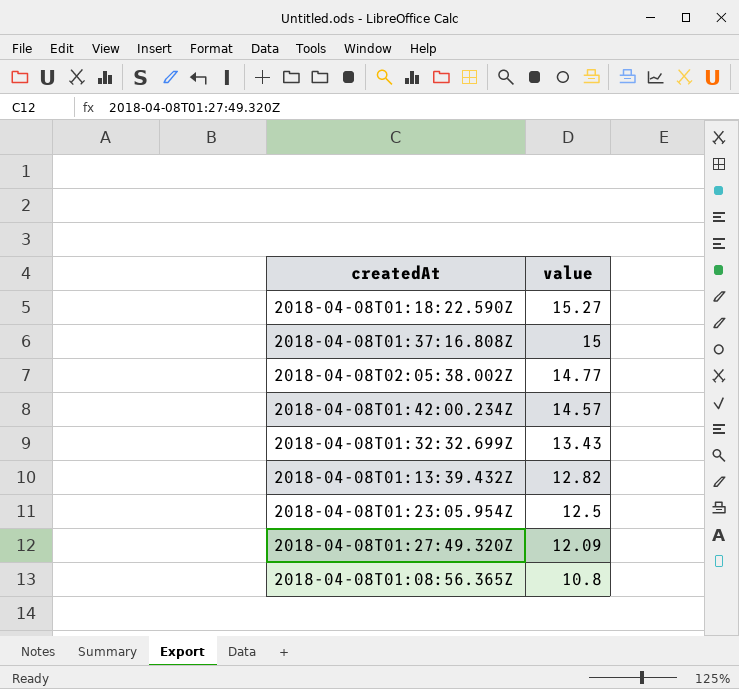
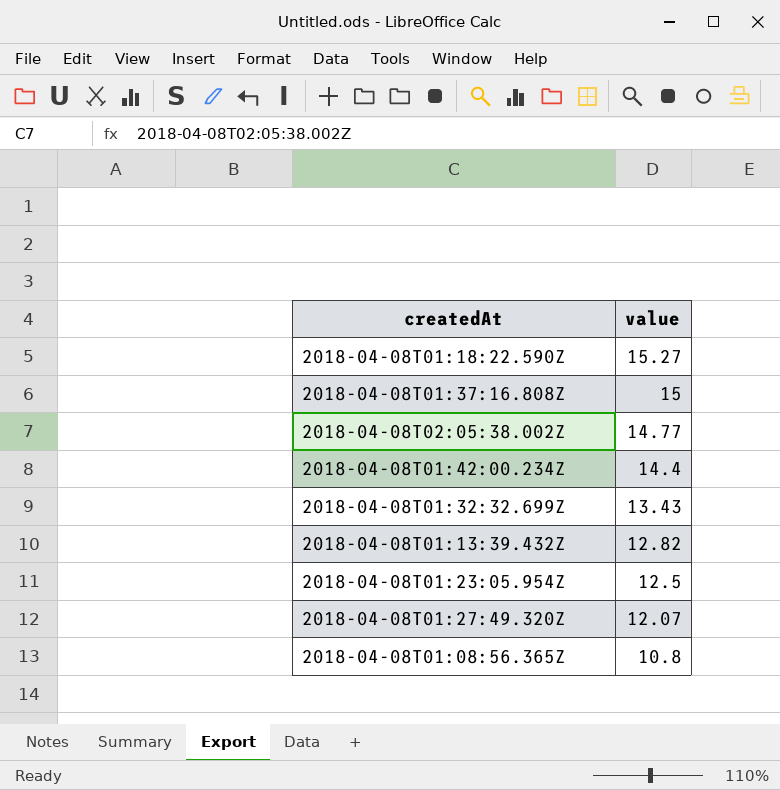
2018-04-08T01:42:00.234Z | value: 14.57 -> 14.4
2018-04-08T01:27:49.320Z | value: 12.09 -> 12.07

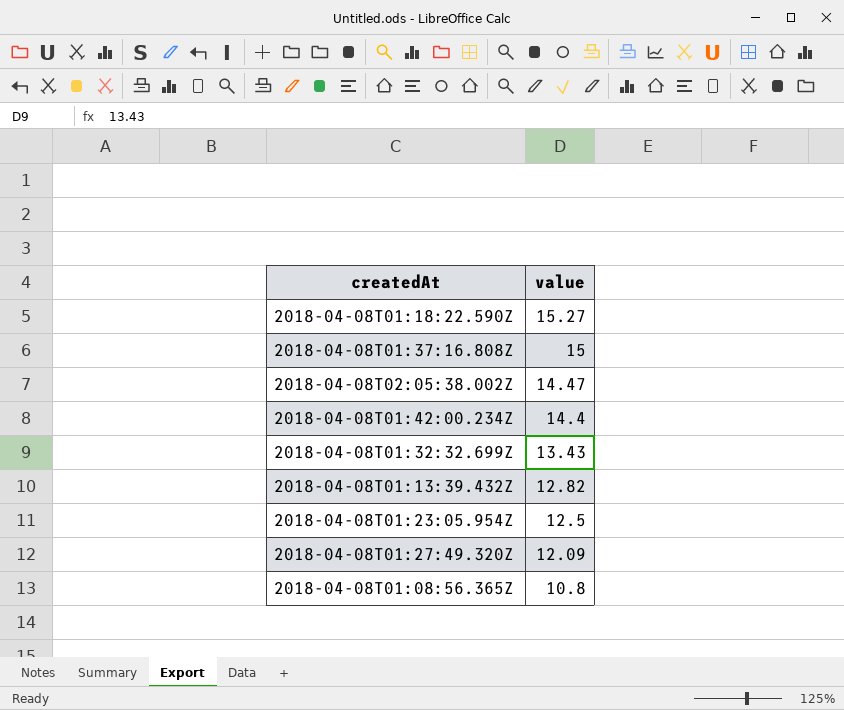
2018-04-08T02:05:38.002Z | value: 14.77 -> 14.47
2018-04-08T01:27:49.320Z | value: 12.07 -> 12.09

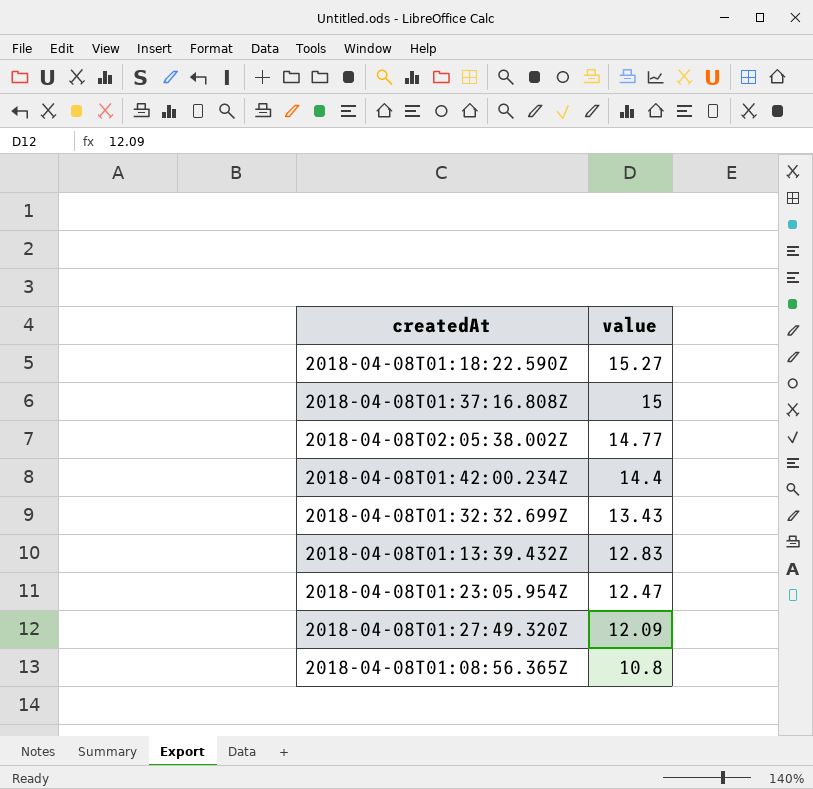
2018-04-08T02:05:38.002Z | value: 14.47 -> 14.77
2018-04-08T01:13:39.432Z | value: 12.82 -> 12.83
2018-04-08T01:23:05.954Z | value: 12.5 -> 12.47

